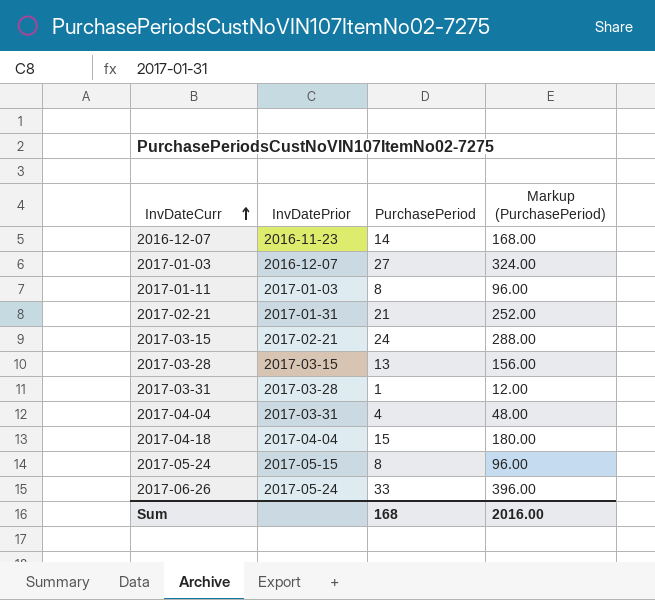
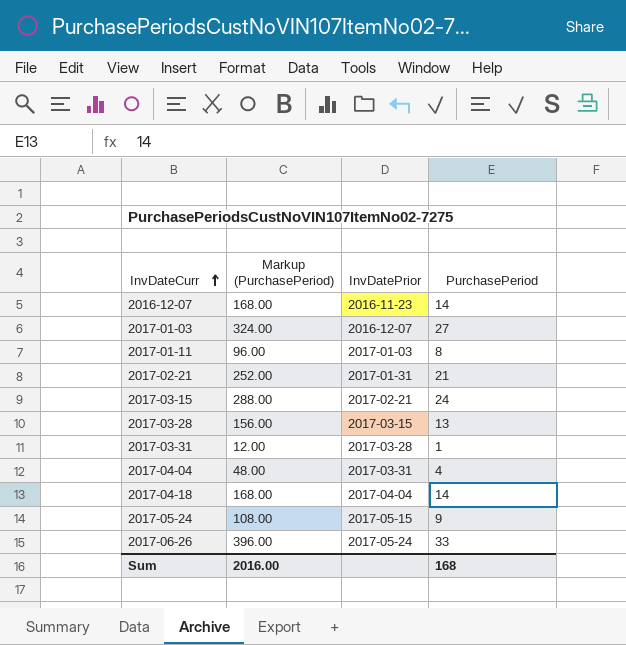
column Markup (PurchasePeriod) | position: 4 -> 2
2017-04-18 | Markup (PurchasePeriod): 180.00 -> 168.00
2017-04-18 | PurchasePeriod: 15 -> 14
2017-05-24 | Markup (PurchasePeriod): 96.00 -> 108.00
2017-05-24 | PurchasePeriod: 8 -> 9

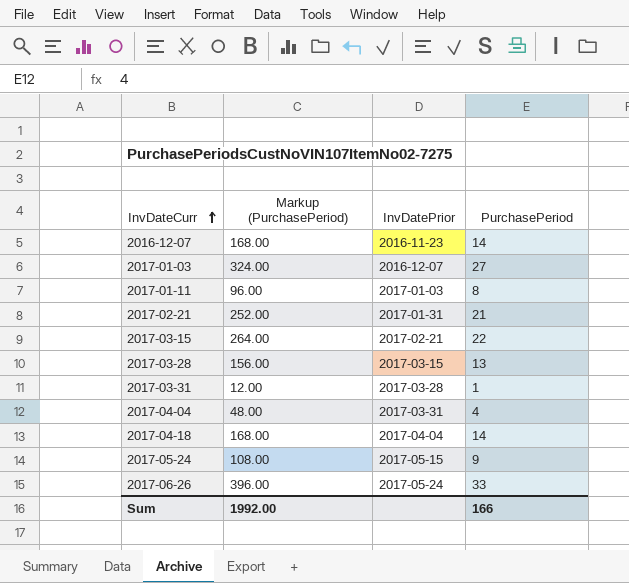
2017-03-15 | Markup (PurchasePeriod): 288.00 -> 264.00
2017-03-15 | PurchasePeriod: 24 -> 22
Sum | Markup (PurchasePeriod): 2016.00 -> 1992.00
Sum | PurchasePeriod: 168 -> 166

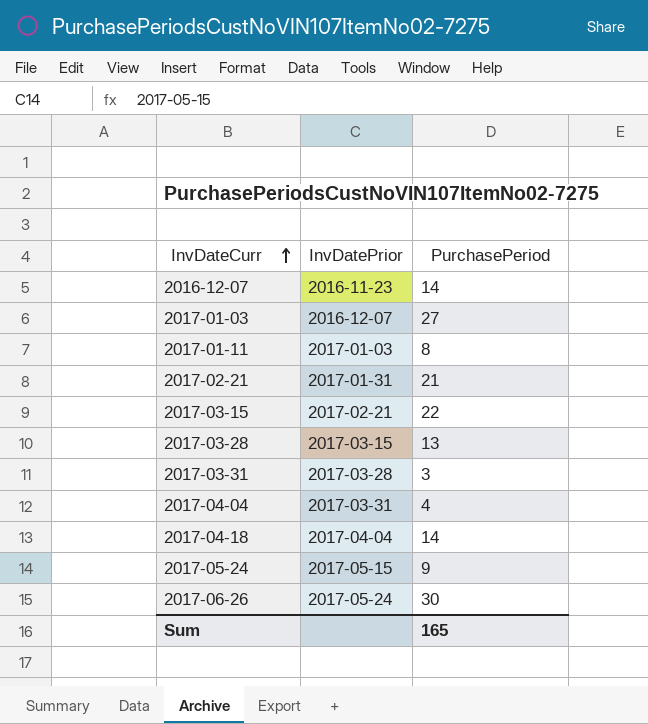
column Markup (PurchasePeriod) | formula: [PurchasePeriod] * 12 -> none
2017-03-31 | PurchasePeriod: 1 -> 3
2017-06-26 | PurchasePeriod: 33 -> 30
Sum | PurchasePeriod: 166 -> 165

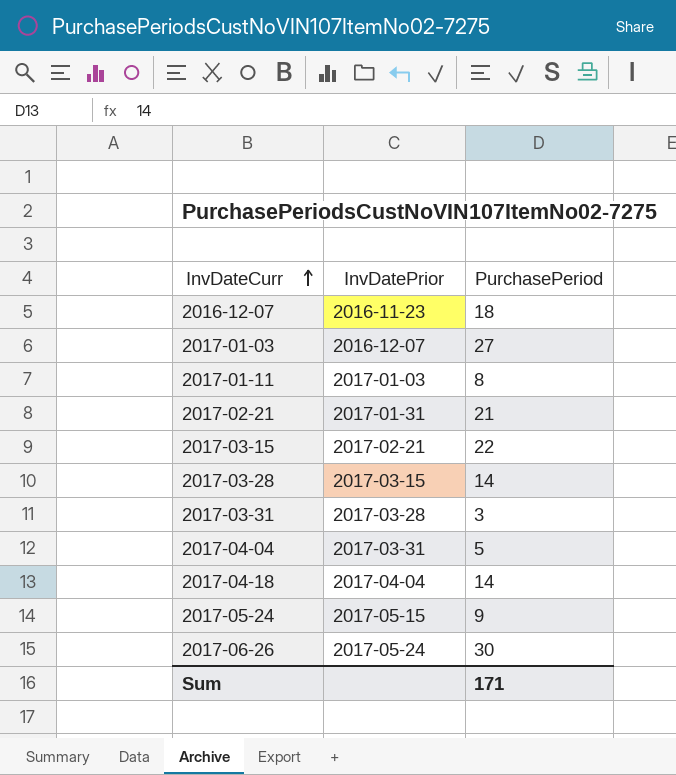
2016-12-07 | PurchasePeriod: 14 -> 18
2017-03-28 | PurchasePeriod: 13 -> 14
2017-04-04 | PurchasePeriod: 4 -> 5
Sum | PurchasePeriod: 165 -> 171

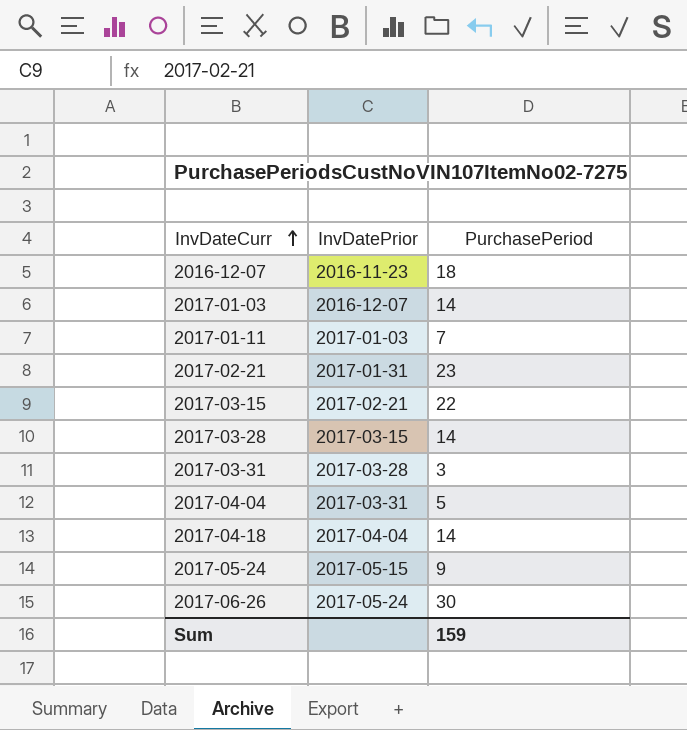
2017-01-03 | PurchasePeriod: 27 -> 14
2017-01-11 | PurchasePeriod: 8 -> 7
2017-02-21 | PurchasePeriod: 21 -> 23
Sum | PurchasePeriod: 171 -> 159

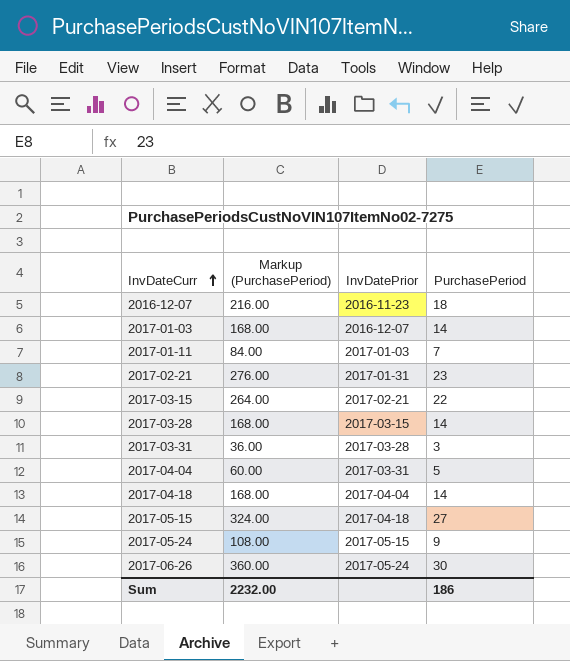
column Markup (PurchasePeriod) | formula: none -> [PurchasePeriod] * 12
row 2017-05-15: none -> 324.00 | 2017-04-18 | 27
Sum | PurchasePeriod: 159 -> 186

